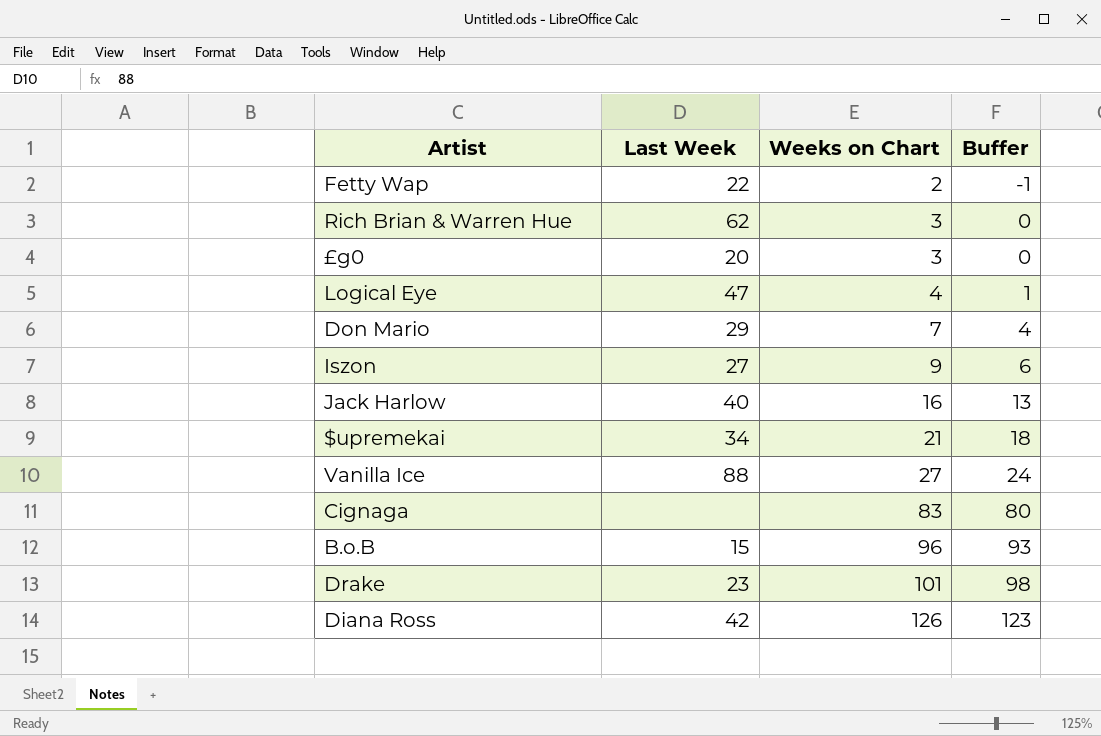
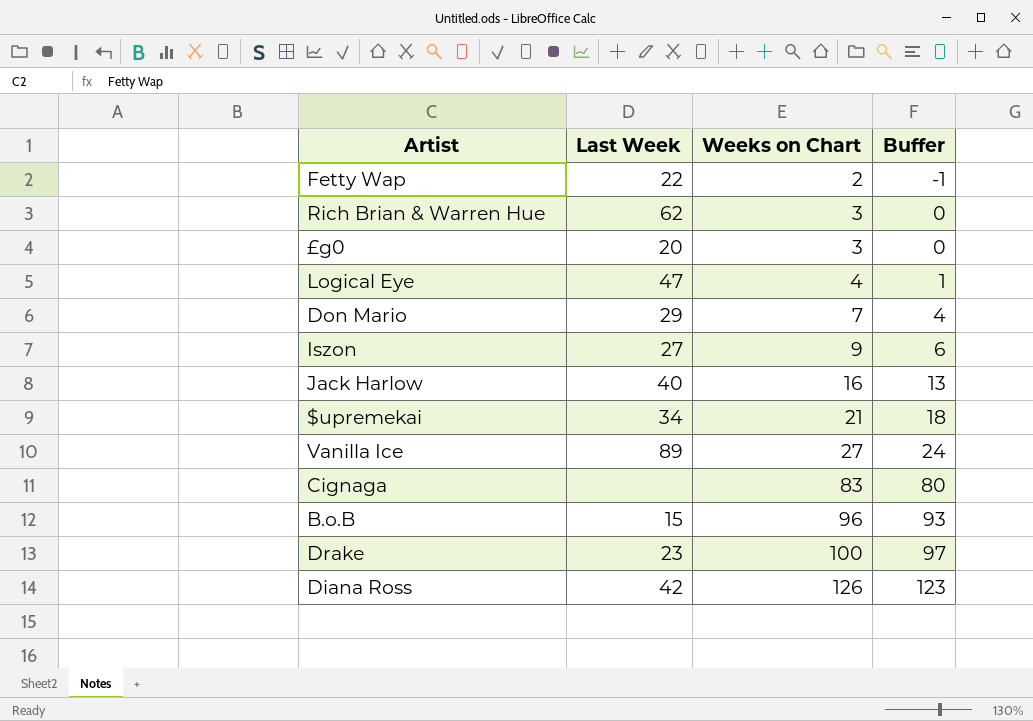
Vanilla Ice | Last Week: 88 -> 89
Drake | Weeks on Chart: 101 -> 100
Drake | Buffer: 98 -> 97

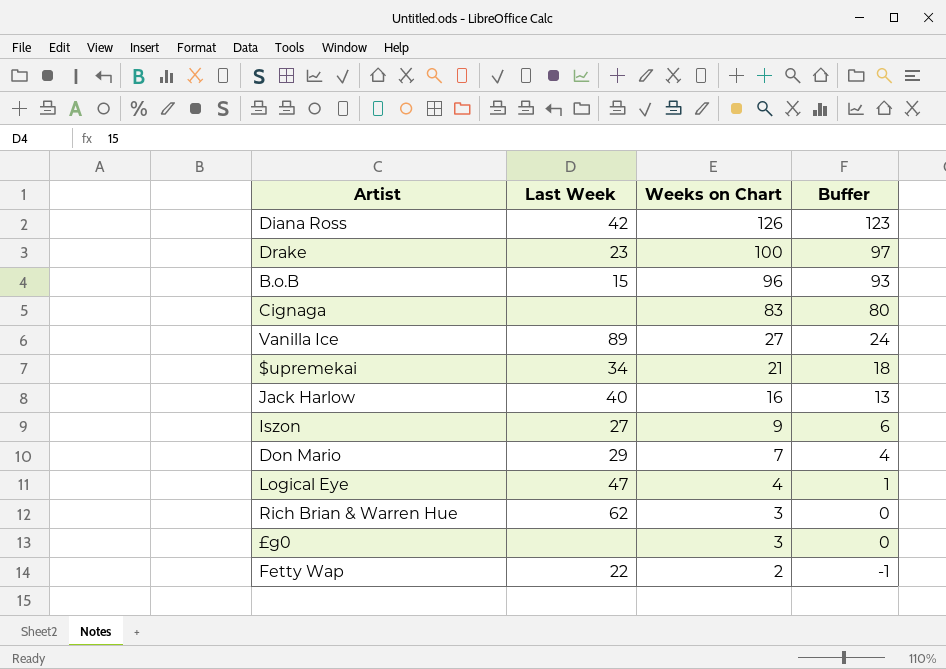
row order: Weeks on Chart ascending -> Weeks on Chart descending
£g0 | Last Week: 20 -> none

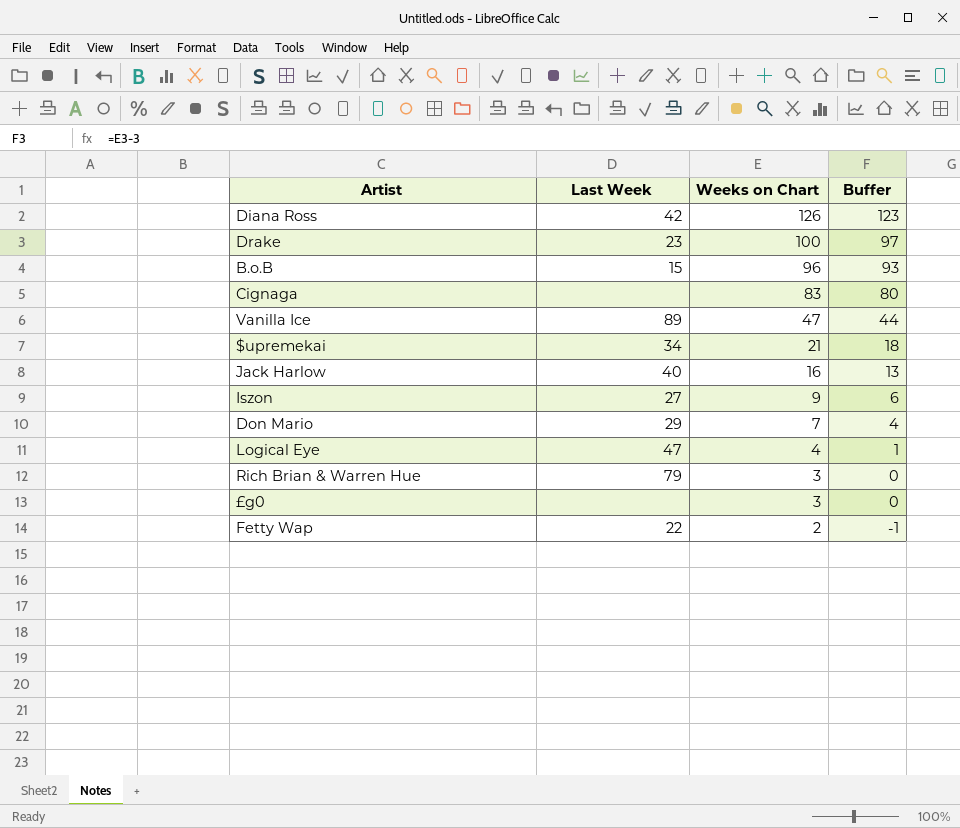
Vanilla Ice | Weeks on Chart: 27 -> 47
Vanilla Ice | Buffer: 24 -> 44
Rich Brian & Warren Hue | Last Week: 62 -> 79

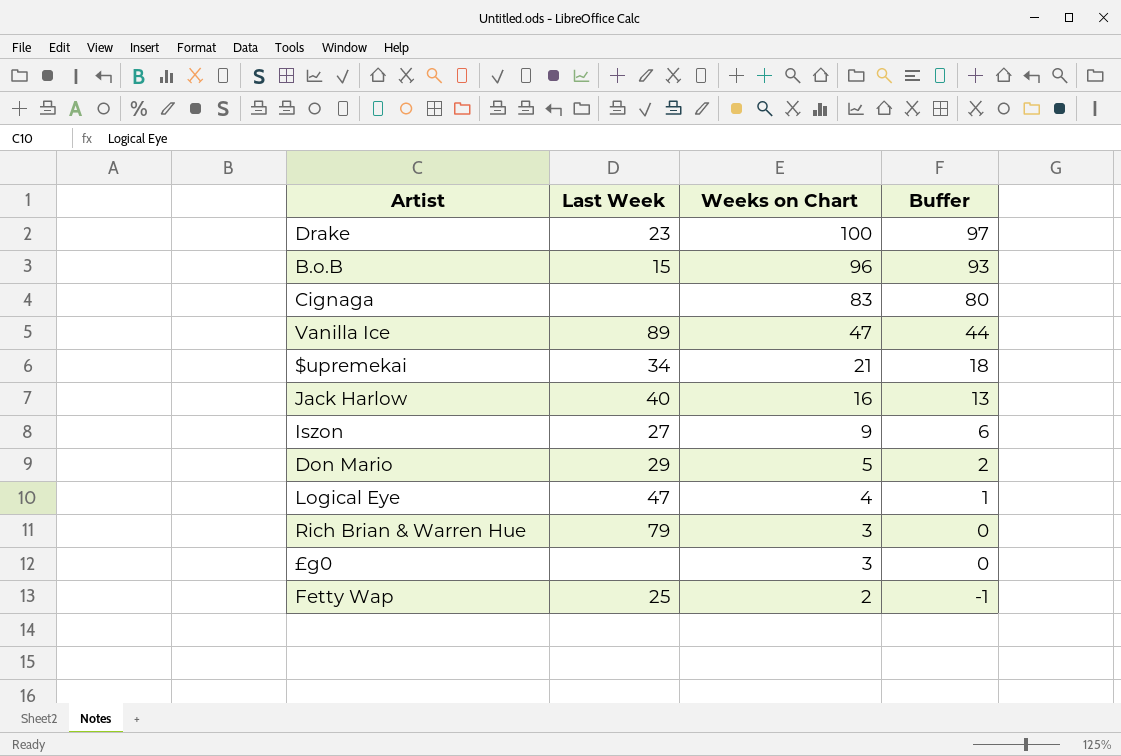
row Diana Ross: 42 | 126 | 123 -> none
Don Mario | Weeks on Chart: 7 -> 5
Don Mario | Buffer: 4 -> 2
Fetty Wap | Last Week: 22 -> 25

